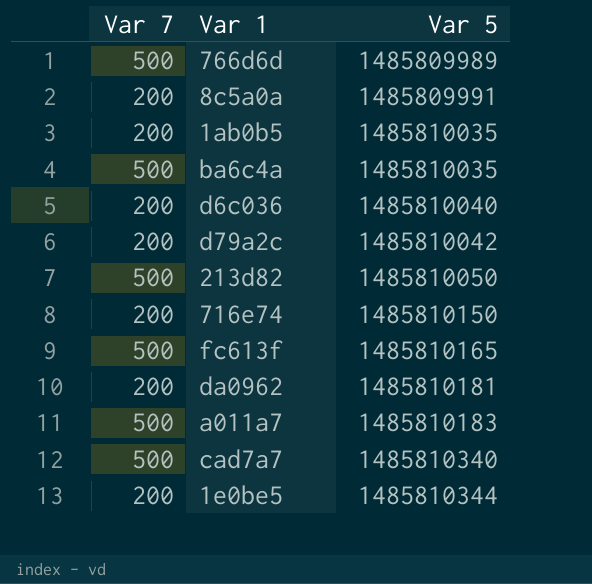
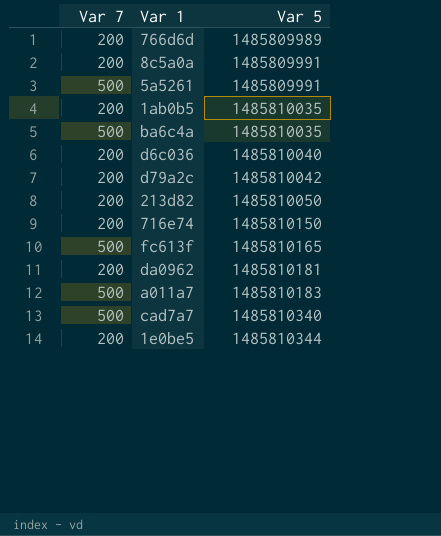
766d6d | Var 7: 500 -> 200
row 5a5261: none -> 500 | 1485809991
213d82 | Var 7: 500 -> 200

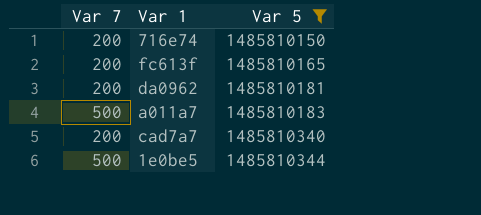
filter: none -> Var 5 >= 1485810150
fc613f | Var 7: 500 -> 200
cad7a7 | Var 7: 500 -> 200
1e0be5 | Var 7: 200 -> 500

